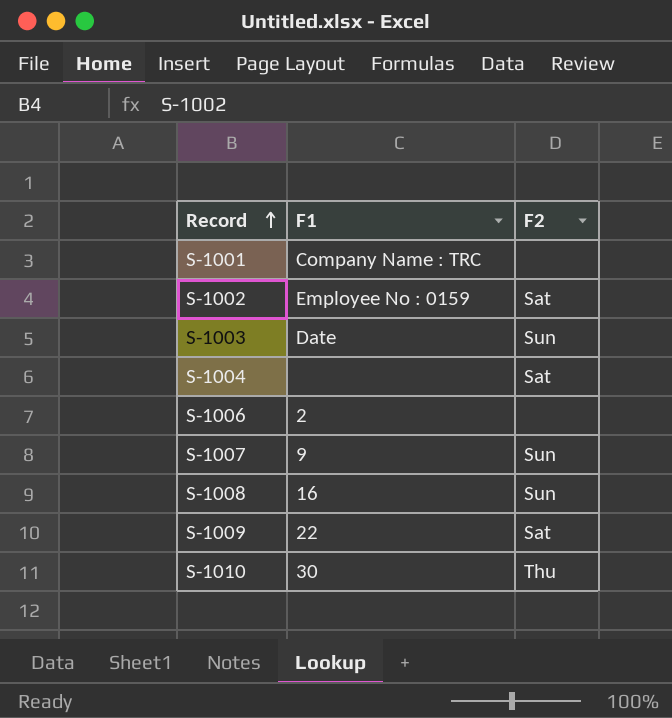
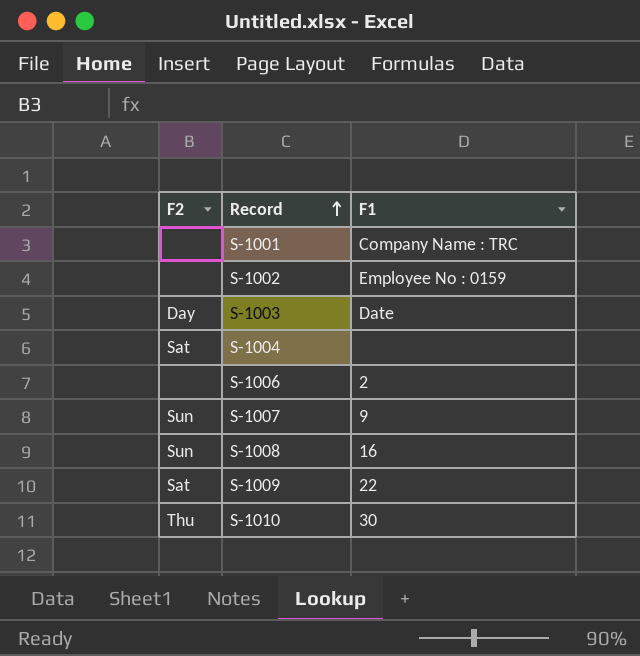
column F2 | position: 3 -> 1
S-1002 | F2: Sat -> none
S-1003 | F2: Sun -> Day

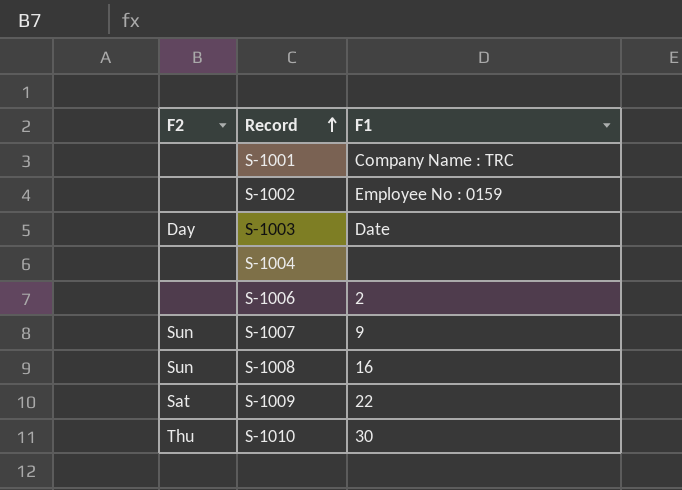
S-1004 | F2: Sat -> none

